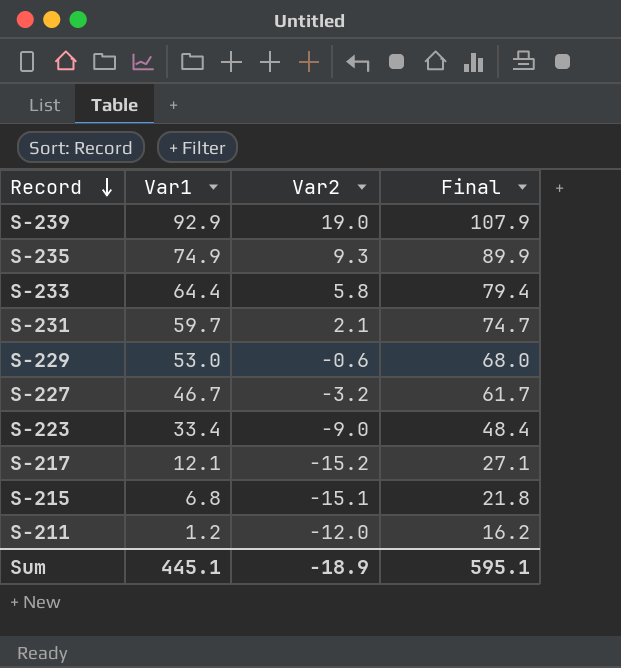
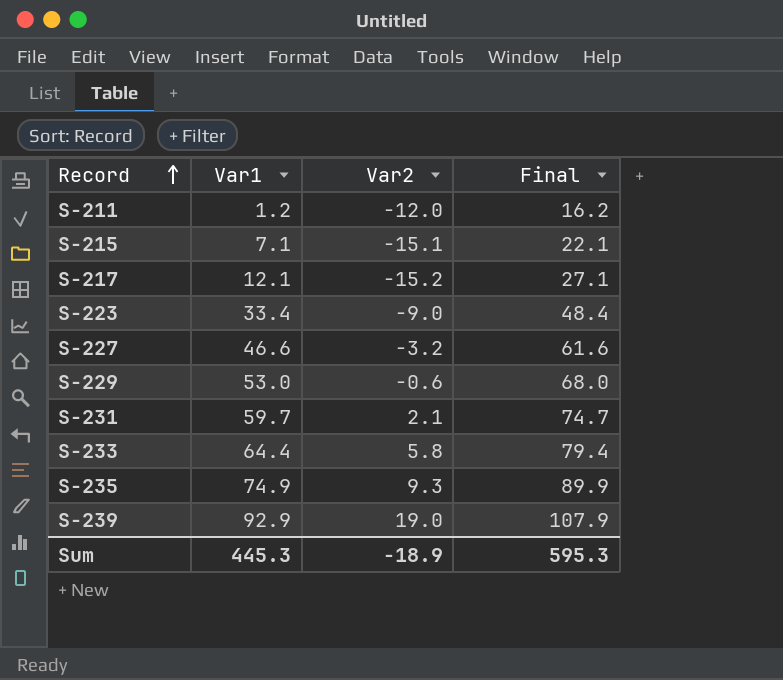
row order: Record descending -> Record ascending
S-215 | Var1: 6.8 -> 7.1
S-215 | Final: 21.8 -> 22.1
S-227 | Var1: 46.7 -> 46.6
S-227 | Final: 61.7 -> 61.6
Sum | Var1: 445.1 -> 445.3
Sum | Final: 595.1 -> 595.3

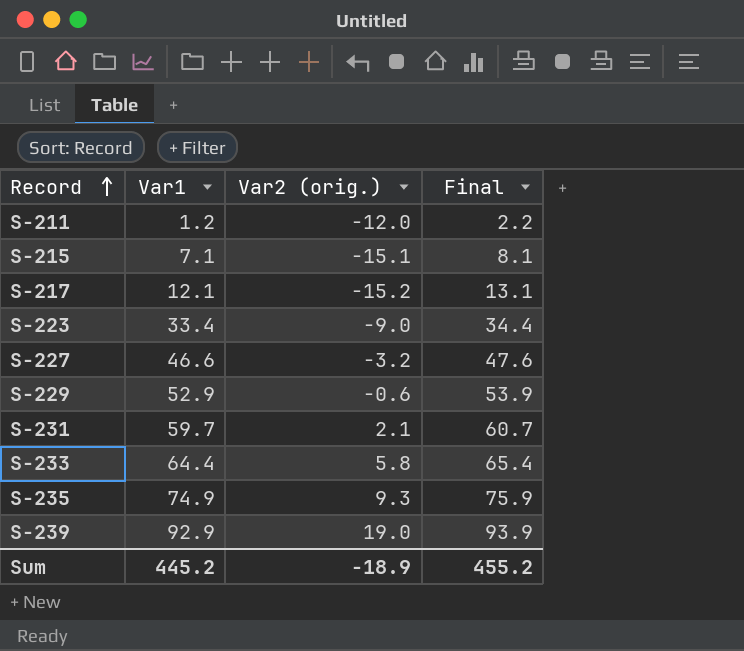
column name: Var2 -> Var2 (orig.)
column Final | formula: [Var1] + 15 -> [Var1] + 1
S-229 | Var1: 53.0 -> 52.9
Sum | Var1: 445.3 -> 445.2
Sum | Final: 595.3 -> 455.2

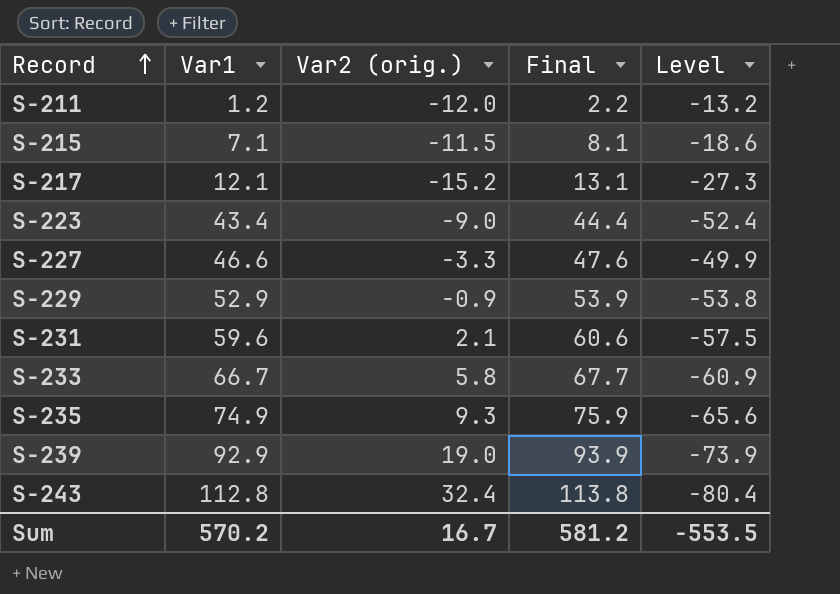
column Level | formula: none -> [Var2 (orig.)] - [Var1]
S-215 | Var2 (orig.): -15.1 -> -11.5
S-223 | Var1: 33.4 -> 43.4
S-223 | Final: 34.4 -> 44.4
S-227 | Var2 (orig.): -3.2 -> -3.3
S-229 | Var2 (orig.): -0.6 -> -0.9
S-231 | Var1: 59.7 -> 59.6
S-231 | Final: 60.7 -> 60.6
S-233 | Var1: 64.4 -> 66.7
S-233 | Final: 65.4 -> 67.7
row S-243: none -> 112.8 | 32.4 | 113.8 | -80.4
Sum | Var1: 445.2 -> 570.2
Sum | Var2 (orig.): -18.9 -> 16.7
Sum | Final: 455.2 -> 581.2

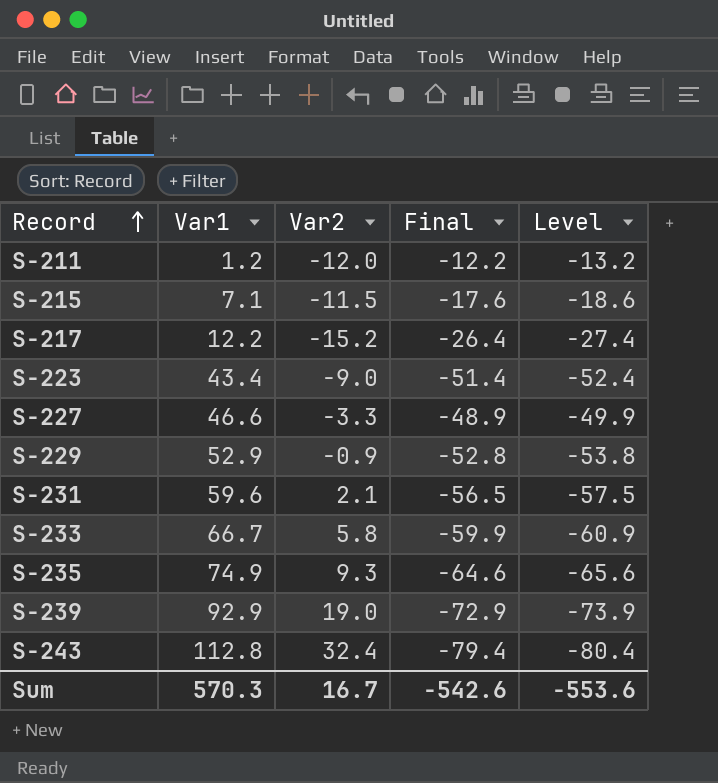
column name: Var2 (orig.) -> Var2
column Final | formula: [Var1] + 1 -> [Level] + 1
S-217 | Var1: 12.1 -> 12.2
S-217 | Level: -27.3 -> -27.4
Sum | Var1: 570.2 -> 570.3
Sum | Final: 581.2 -> -542.6
Sum | Level: -553.5 -> -553.6

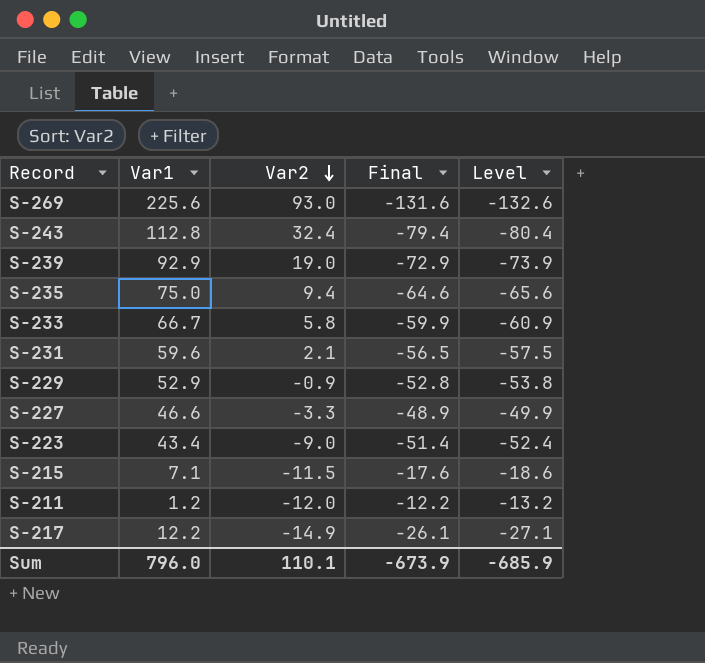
row order: Record ascending -> Var2 descending
row S-269: none -> 225.6 | 93.0 | -131.6 | -132.6
S-235 | Var1: 74.9 -> 75.0
S-235 | Var2: 9.3 -> 9.4
S-217 | Var2: -15.2 -> -14.9
S-217 | Final: -26.4 -> -26.1
S-217 | Level: -27.4 -> -27.1
Sum | Var1: 570.3 -> 796.0
Sum | Var2: 16.7 -> 110.1
Sum | Final: -542.6 -> -673.9
Sum | Level: -553.6 -> -685.9

